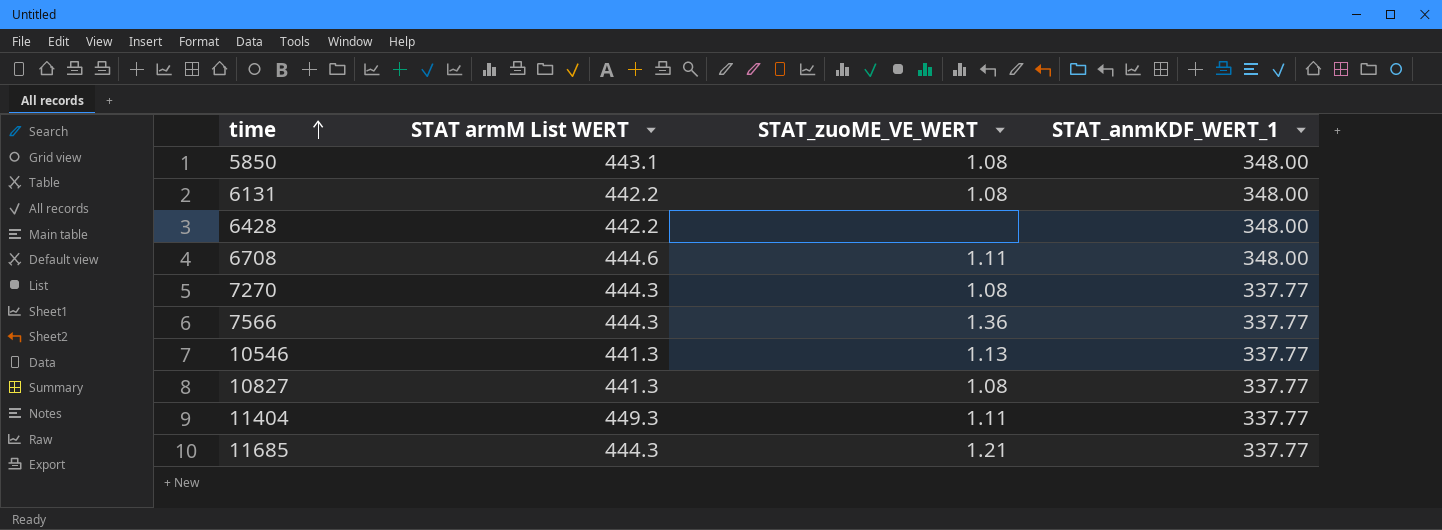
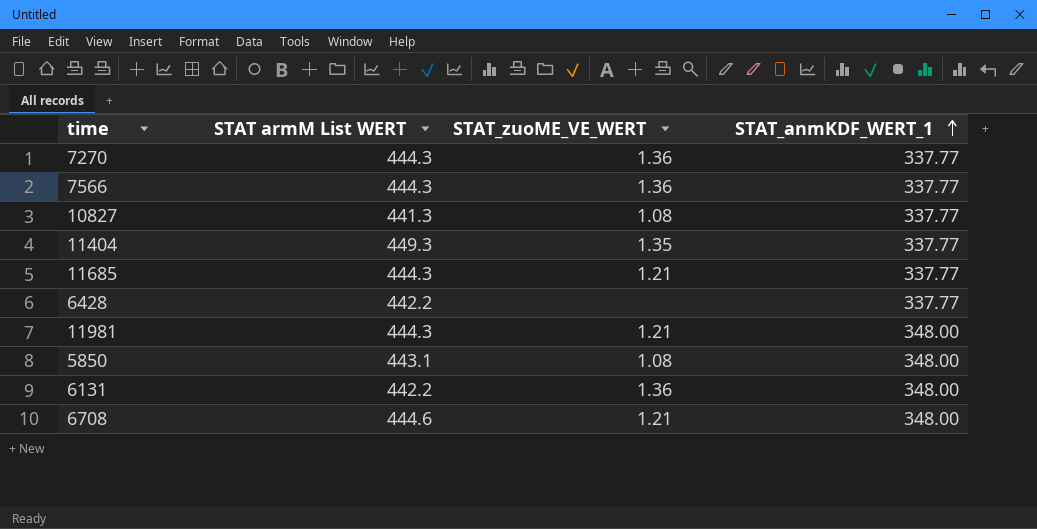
row order: time ascending -> STAT_anmKDF_WERT_1 ascending
row 10546: 441.3 | 1.13 | 337.77 -> none
7270 | STAT_zuoME_VE_WERT: 1.08 -> 1.36
11404 | STAT_zuoME_VE_WERT: 1.11 -> 1.35
6428 | STAT_anmKDF_WERT_1: 348.00 -> 337.77
row 11981: none -> 444.3 | 1.21 | 348.00
6131 | STAT_zuoME_VE_WERT: 1.08 -> 1.36
6708 | STAT_zuoME_VE_WERT: 1.11 -> 1.21

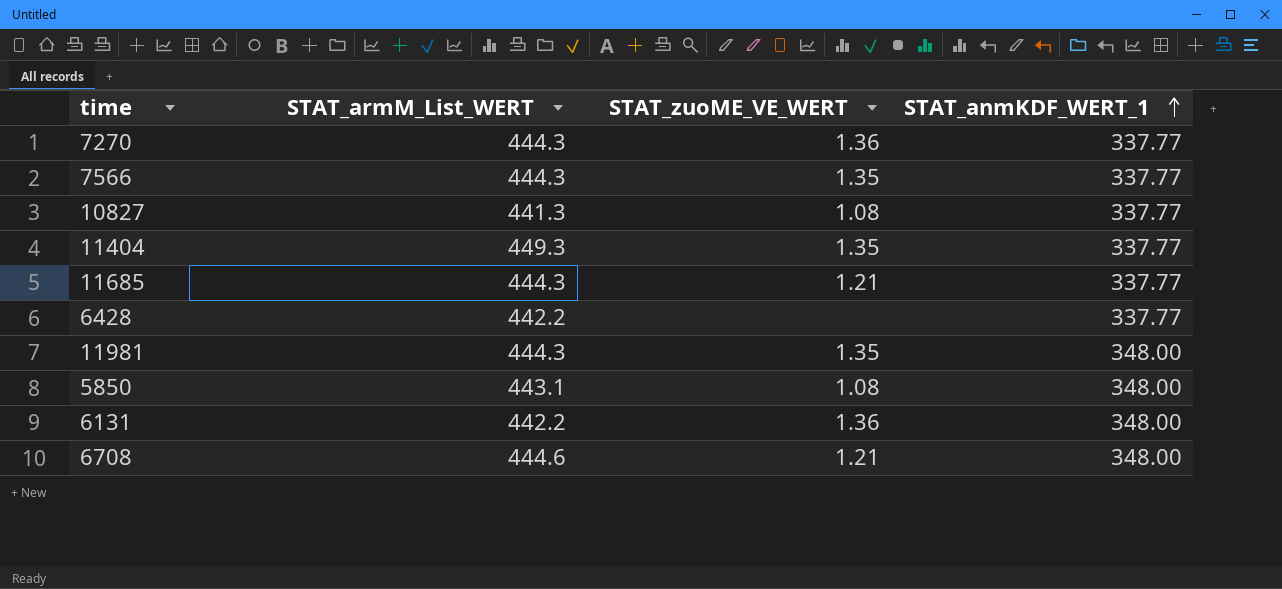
column name: STAT armM List WERT -> STAT_armM_List_WERT
7566 | STAT_zuoME_VE_WERT: 1.36 -> 1.35
11981 | STAT_zuoME_VE_WERT: 1.21 -> 1.35

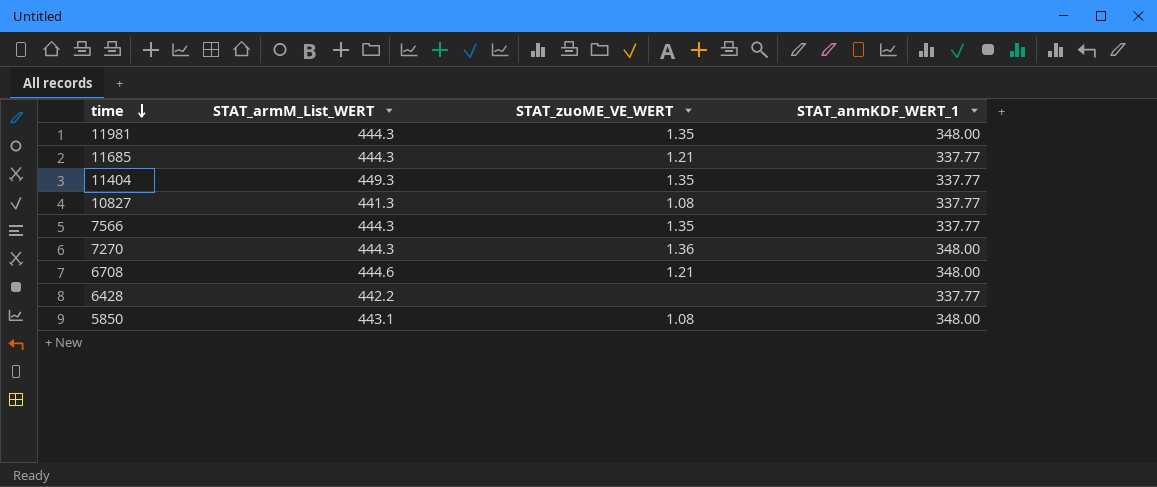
row order: STAT_anmKDF_WERT_1 ascending -> time descending
row 6131: 442.2 | 1.36 | 348.00 -> none
7270 | STAT_anmKDF_WERT_1: 337.77 -> 348.00

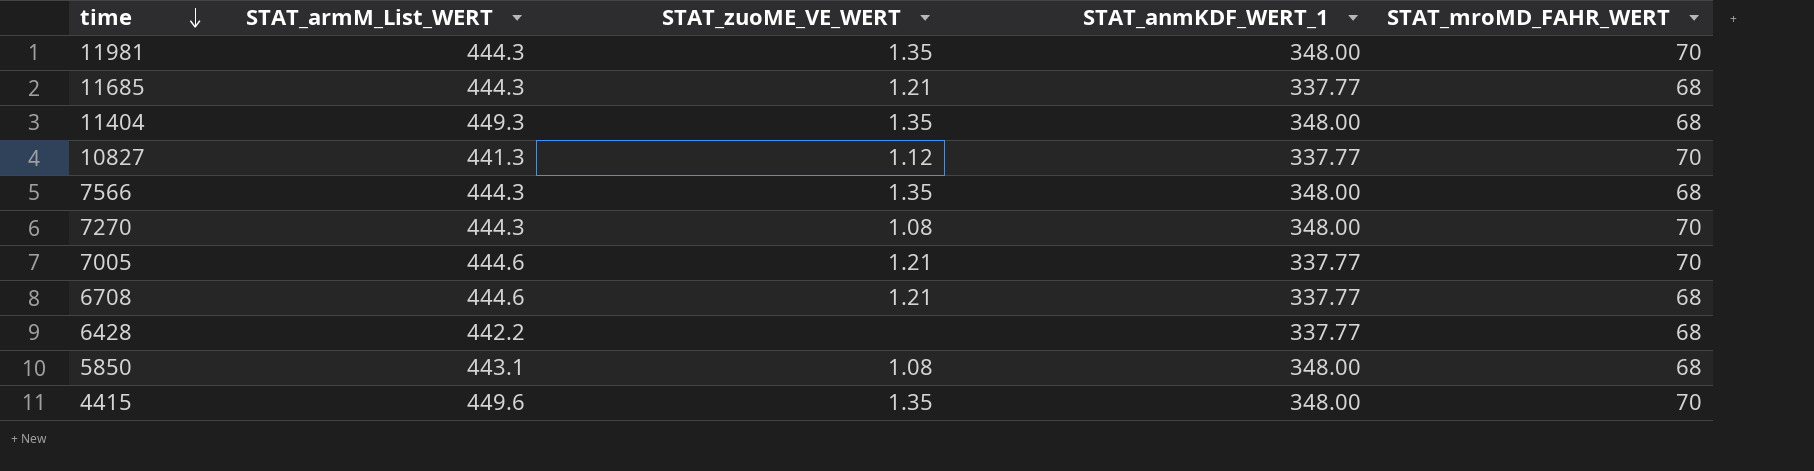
column STAT_mroMD_FAHR_WERT | position: none -> 5
11404 | STAT_anmKDF_WERT_1: 337.77 -> 348.00
10827 | STAT_zuoME_VE_WERT: 1.08 -> 1.12
7566 | STAT_anmKDF_WERT_1: 337.77 -> 348.00
7270 | STAT_zuoME_VE_WERT: 1.36 -> 1.08
row 7005: none -> 444.6 | 1.21 | 337.77 | 70
6708 | STAT_anmKDF_WERT_1: 348.00 -> 337.77
row 4415: none -> 449.6 | 1.35 | 348.00 | 70

